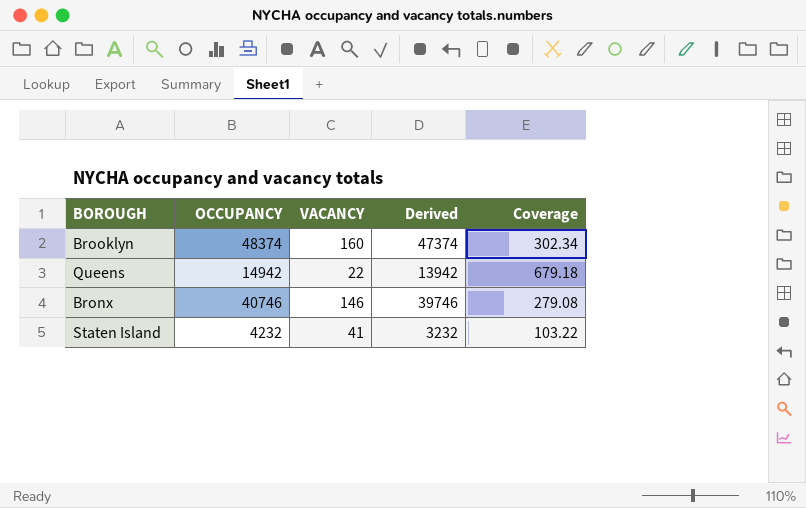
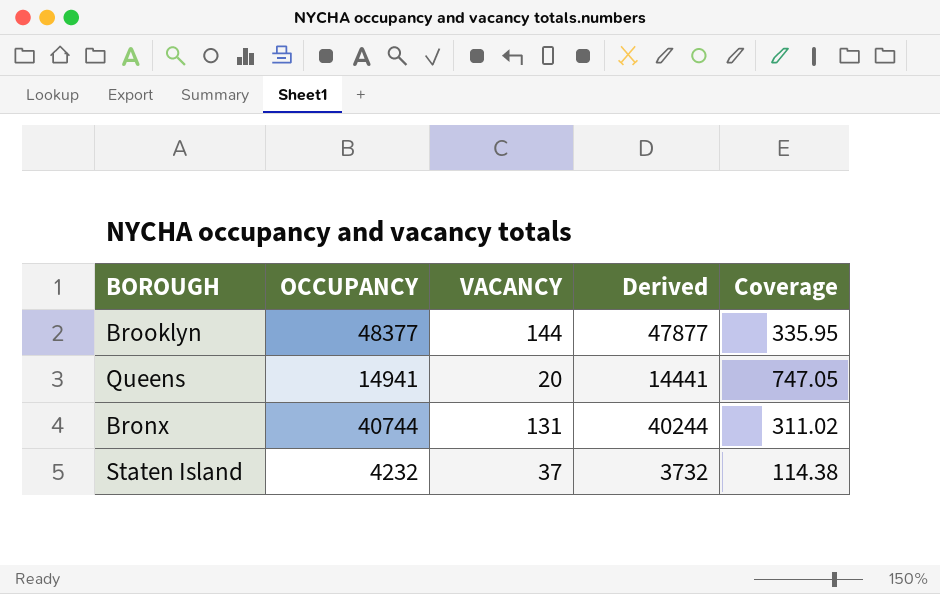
column Derived | formula: [OCCUPANCY] - 1000 -> [OCCUPANCY] - 500
Brooklyn | OCCUPANCY: 48374 -> 48377
Brooklyn | VACANCY: 160 -> 144
Brooklyn | Coverage: 302.34 -> 335.95
Queens | OCCUPANCY: 14942 -> 14941
Queens | VACANCY: 22 -> 20
Queens | Coverage: 679.18 -> 747.05
Bronx | OCCUPANCY: 40746 -> 40744
Bronx | VACANCY: 146 -> 131
Bronx | Coverage: 279.08 -> 311.02
Staten Island | VACANCY: 41 -> 37
Staten Island | Coverage: 103.22 -> 114.38

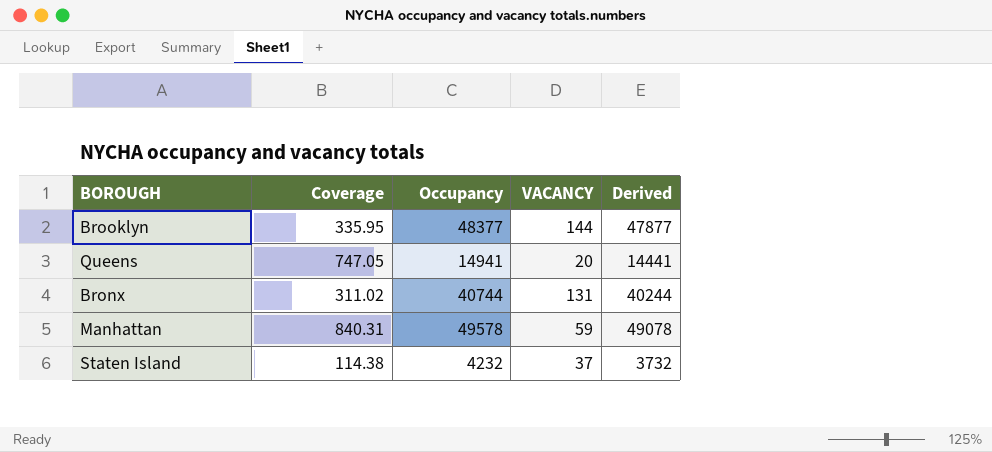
column Coverage | position: 5 -> 2
column name: OCCUPANCY -> Occupancy
row Manhattan: none -> 840.31 | 49578 | 59 | 49078

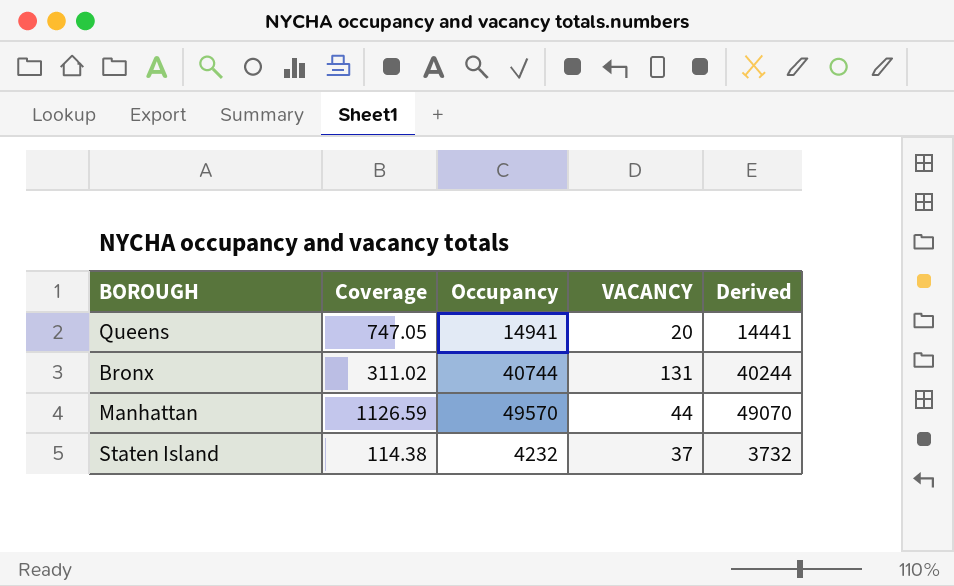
row Brooklyn: 335.95 | 48377 | 144 | 47877 -> none
Manhattan | Coverage: 840.31 -> 1126.59
Manhattan | Occupancy: 49578 -> 49570
Manhattan | VACANCY: 59 -> 44
Manhattan | Derived: 49078 -> 49070

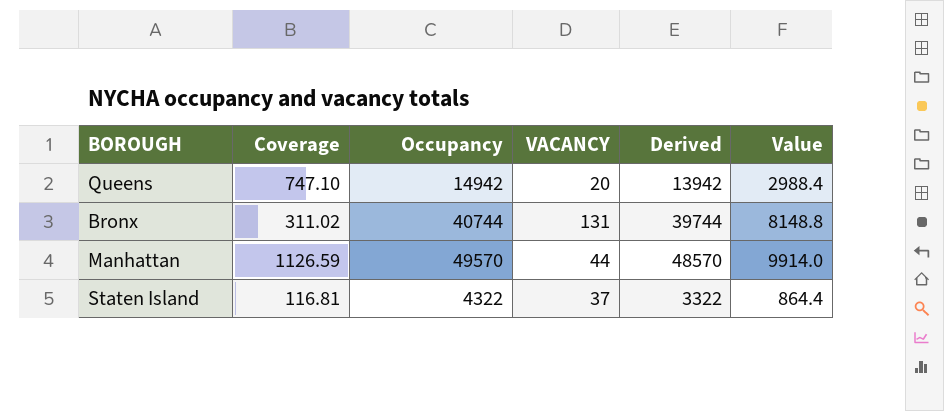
column Derived | formula: [Occupancy] - 500 -> [Occupancy] - 1000
column Value | formula: none -> [Occupancy] * 0.2
Queens | Coverage: 747.05 -> 747.10
Queens | Occupancy: 14941 -> 14942
Staten Island | Coverage: 114.38 -> 116.81
Staten Island | Occupancy: 4232 -> 4322

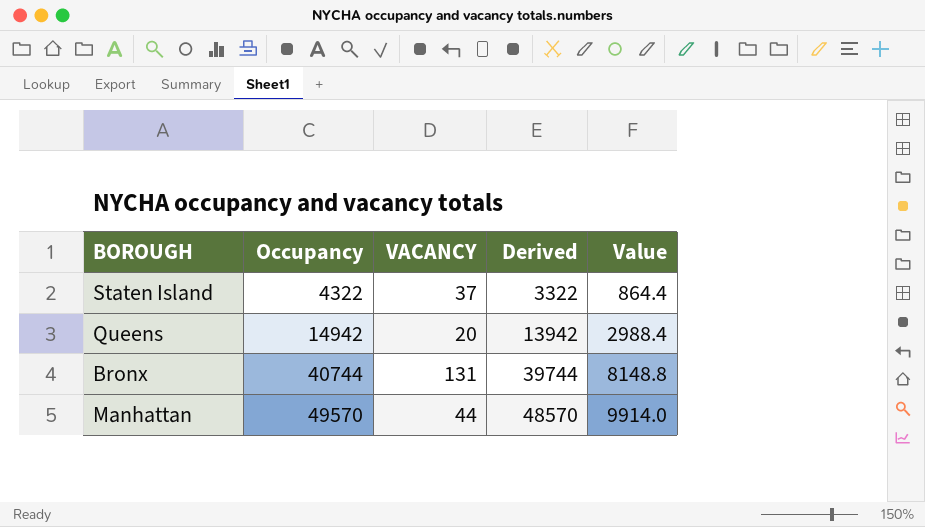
row order: none -> Occupancy ascending
column Coverage | formula: [Occupancy] / [VACANCY] -> none

